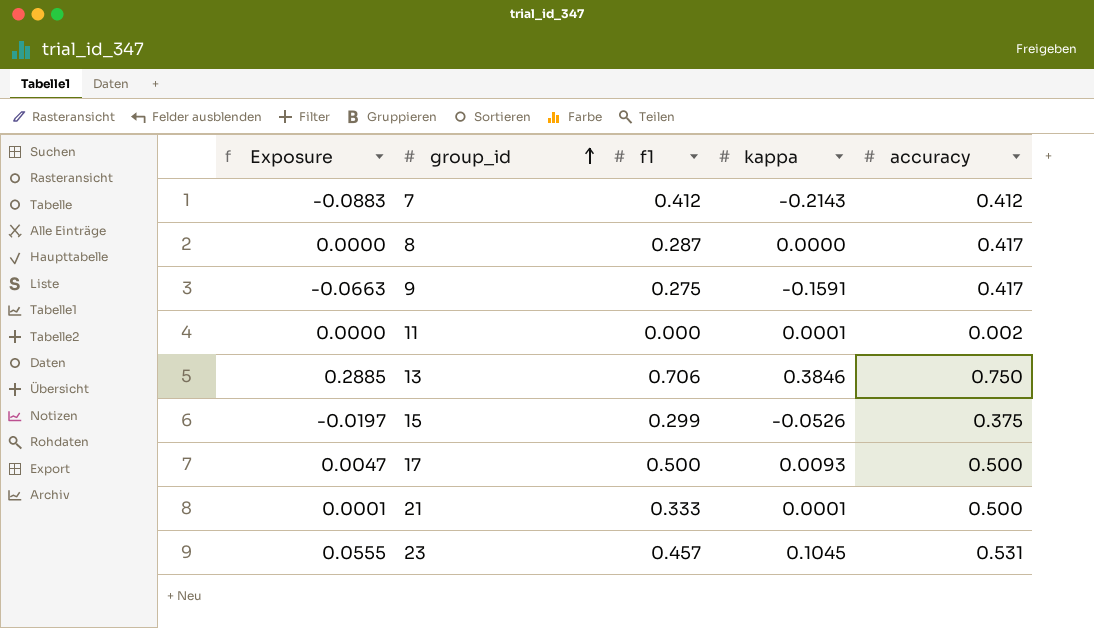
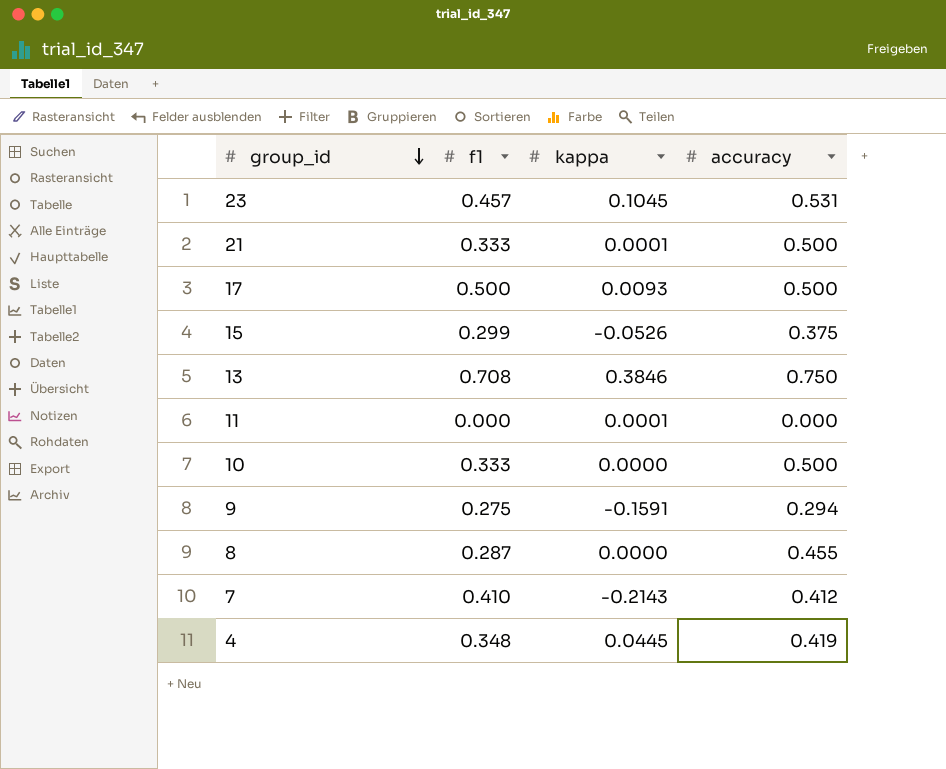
row order: group_id ascending -> group_id descending
column Exposure | formula: [kappa] * [accuracy] -> none
13 | f1: 0.706 -> 0.708
11 | accuracy: 0.002 -> 0.000
row 10: none -> 0.333 | 0.0000 | 0.500
9 | accuracy: 0.417 -> 0.294
8 | accuracy: 0.417 -> 0.455
7 | f1: 0.412 -> 0.410
row 4: none -> 0.348 | 0.0445 | 0.419

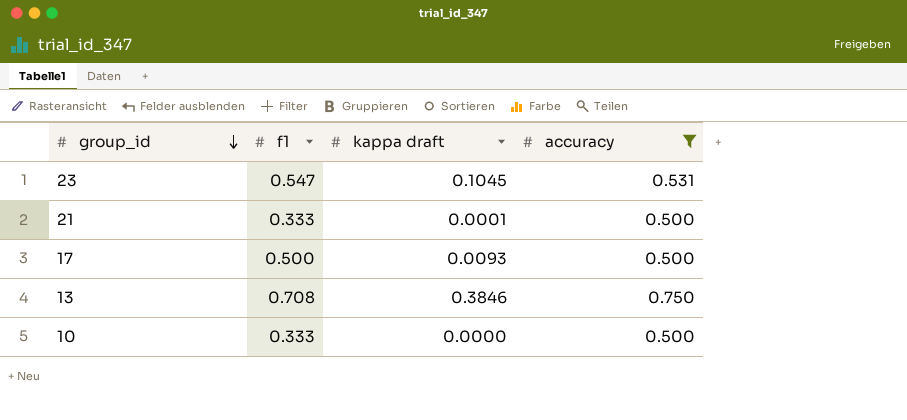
filter: none -> accuracy >= 0.500
column name: kappa -> kappa draft
23 | f1: 0.457 -> 0.547

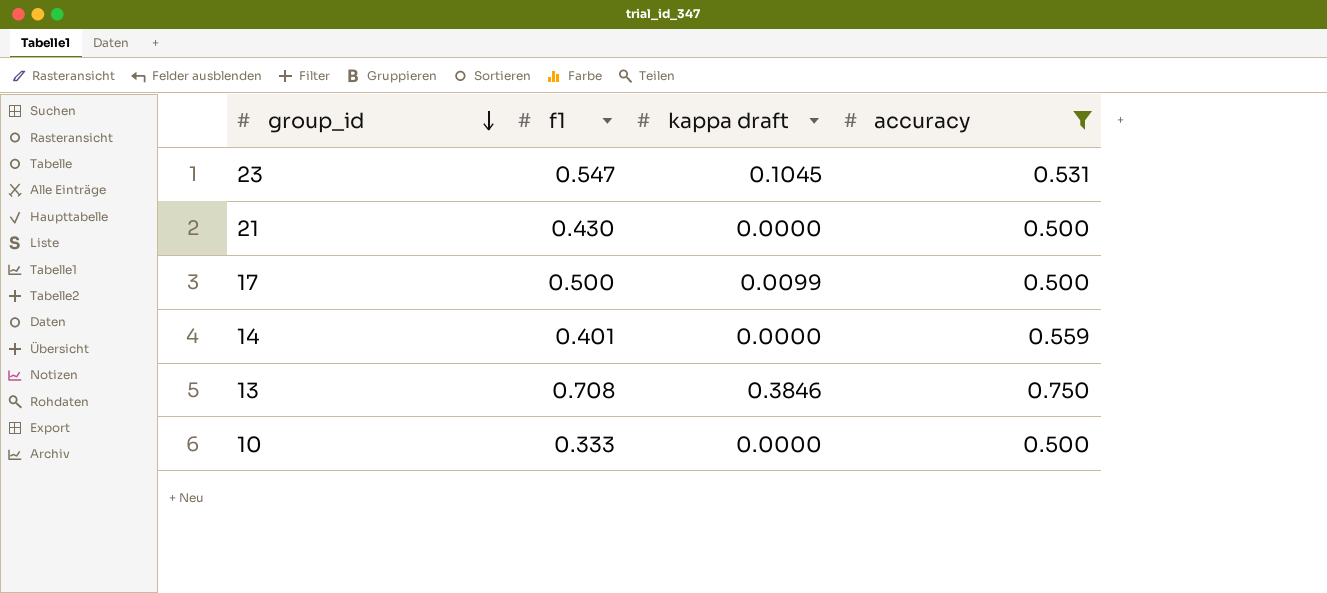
21 | f1: 0.333 -> 0.430
21 | kappa draft: 0.0001 -> 0.0000
17 | kappa draft: 0.0093 -> 0.0099
row 14: none -> 0.401 | 0.0000 | 0.559

